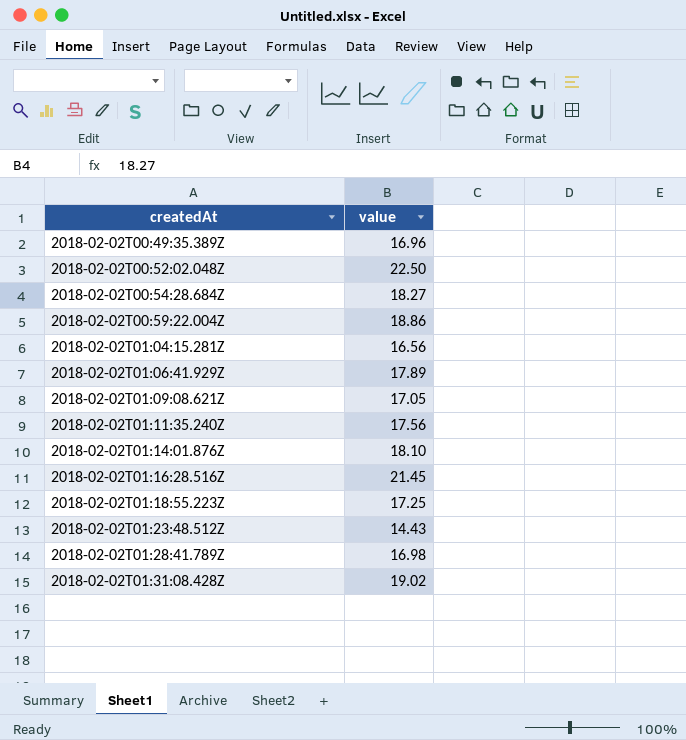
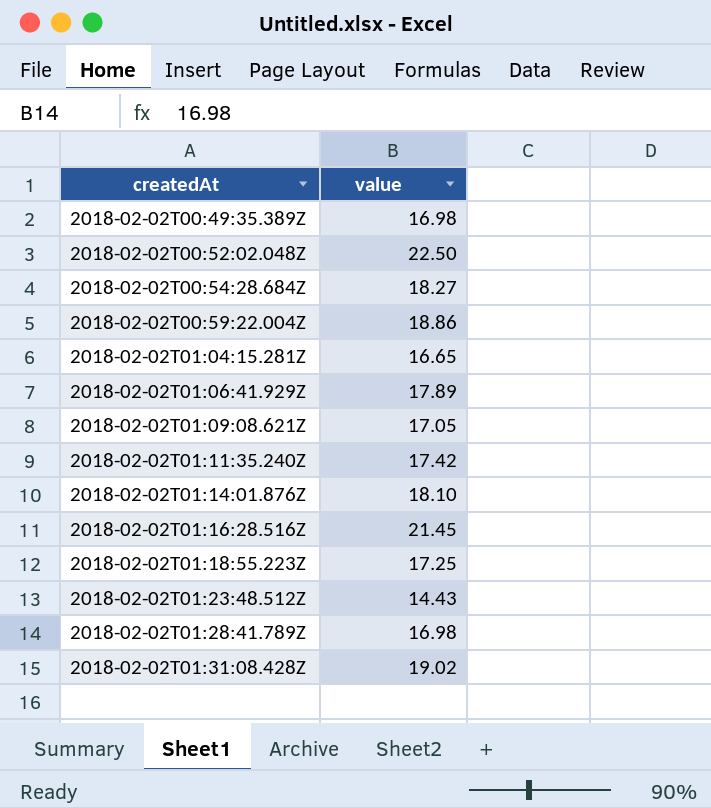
2018-02-02T00:49:35.389Z | value: 16.96 -> 16.98
2018-02-02T01:04:15.281Z | value: 16.56 -> 16.65
2018-02-02T01:11:35.240Z | value: 17.56 -> 17.42

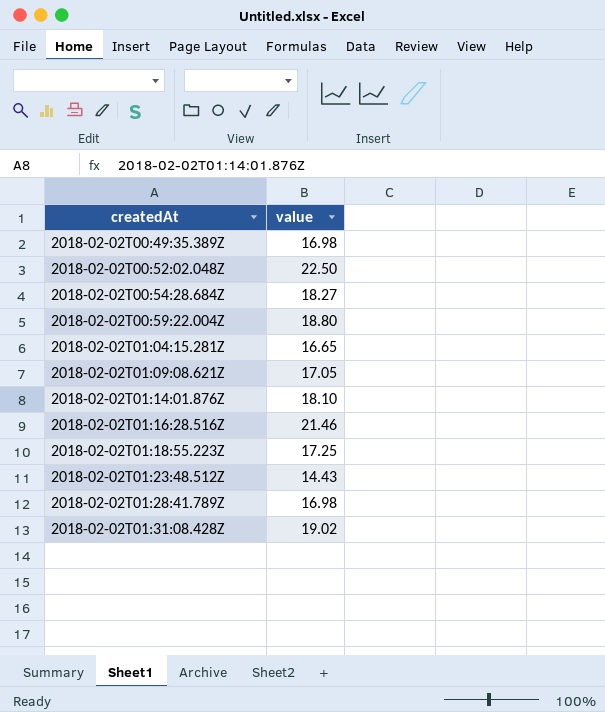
row 2018-02-02T01:06:41.929Z: 17.89 -> none
row 2018-02-02T01:11:35.240Z: 17.42 -> none
2018-02-02T00:59:22.004Z | value: 18.86 -> 18.80
2018-02-02T01:16:28.516Z | value: 21.45 -> 21.46

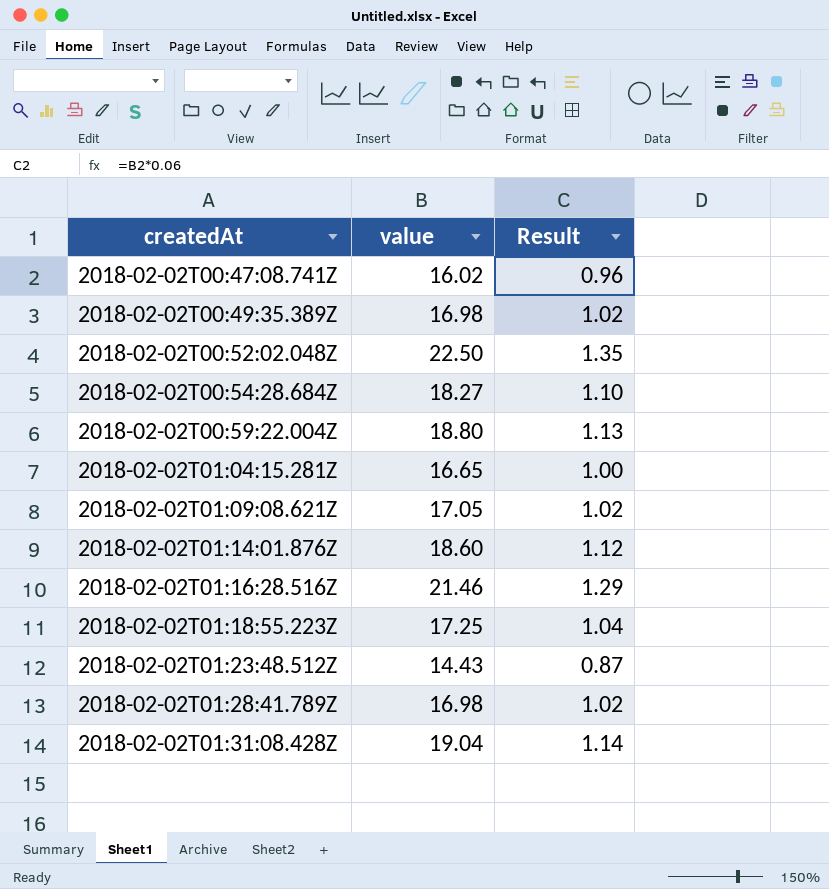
column Result | formula: none -> [value] * 0.06
row 2018-02-02T00:47:08.741Z: none -> 16.02 | 0.96
2018-02-02T01:14:01.876Z | value: 18.10 -> 18.60
2018-02-02T01:31:08.428Z | value: 19.02 -> 19.04

